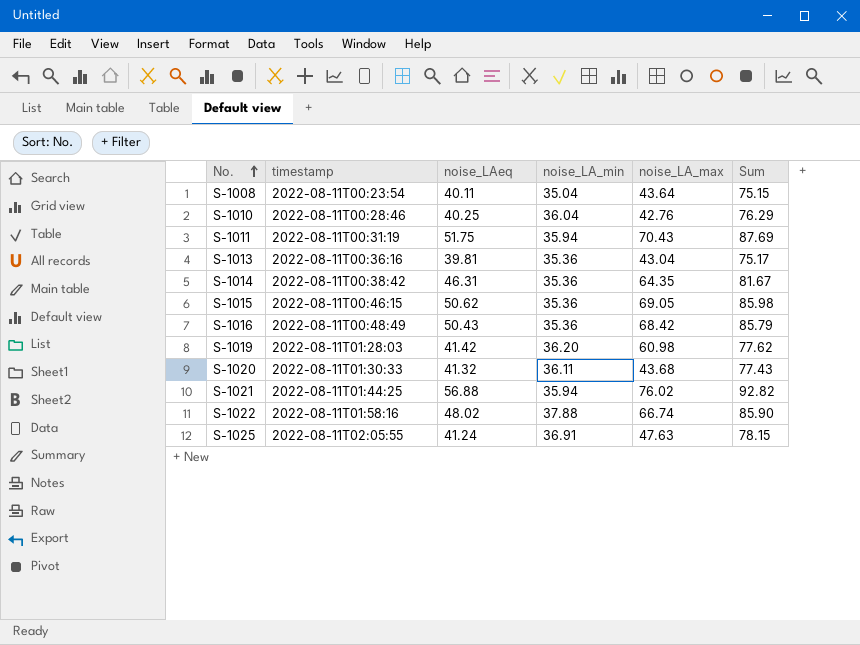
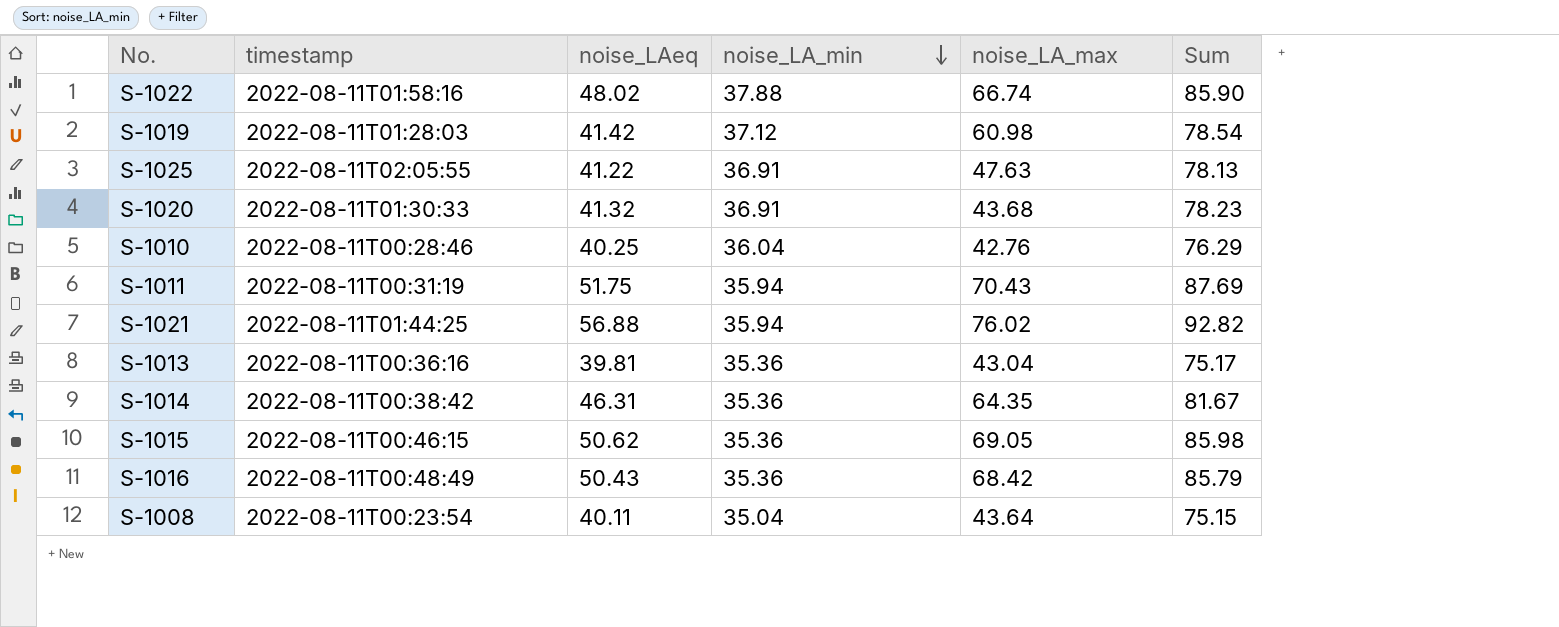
row order: No. ascending -> noise_LA_min descending
S-1019 | noise_LA_min: 36.20 -> 37.12
S-1019 | Sum: 77.62 -> 78.54
S-1025 | noise_LAeq: 41.24 -> 41.22
S-1025 | Sum: 78.15 -> 78.13
S-1020 | noise_LA_min: 36.11 -> 36.91
S-1020 | Sum: 77.43 -> 78.23

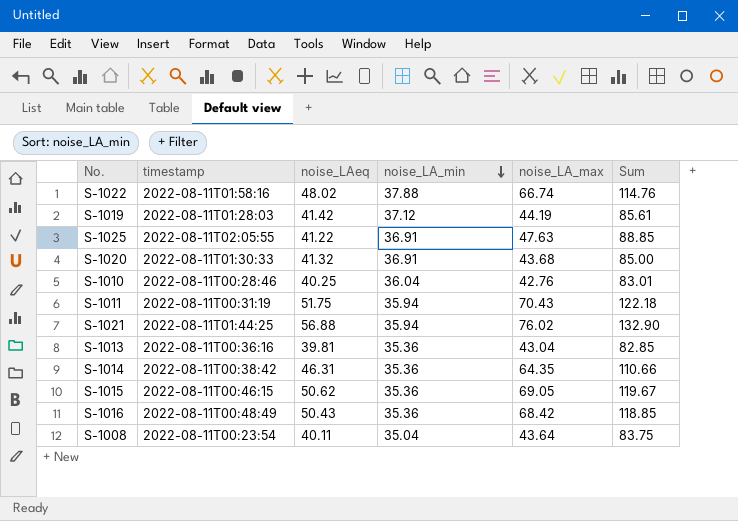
column Sum | formula: [noise_LAeq] + [noise_LA_min] -> [noise_LAeq] + [noise_LA_max]
S-1019 | noise_LA_max: 60.98 -> 44.19

